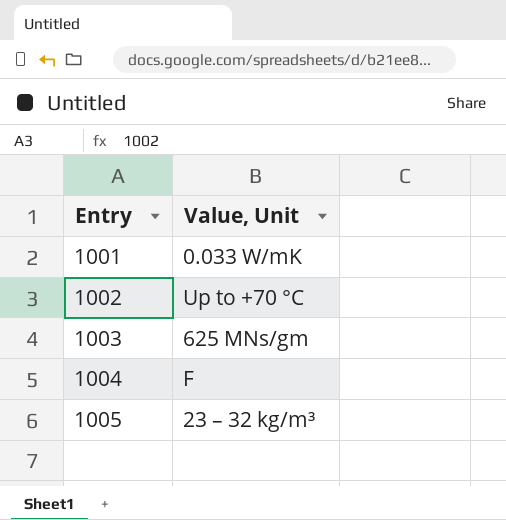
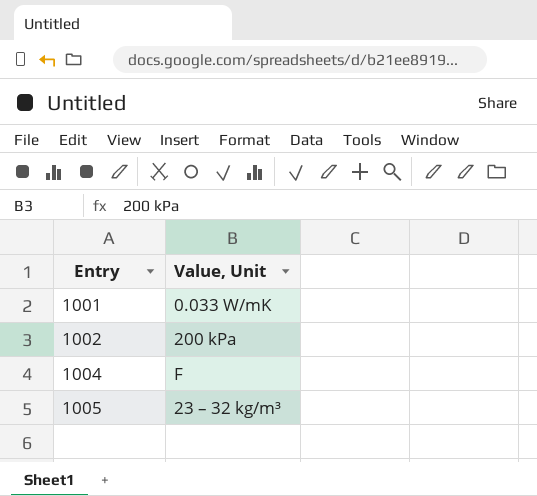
row 1003: 625 MNs/gm -> none
1002 | Value, Unit: Up to +70 °C -> 200 kPa

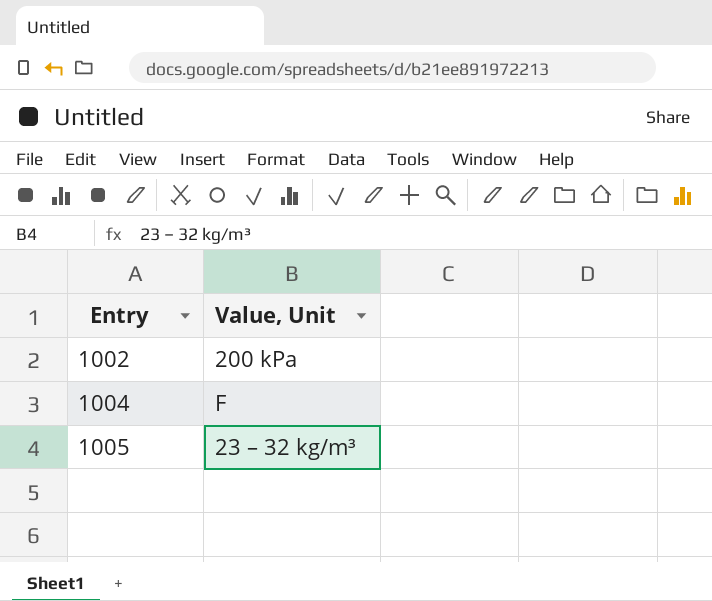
row 1001: 0.033 W/mK -> none

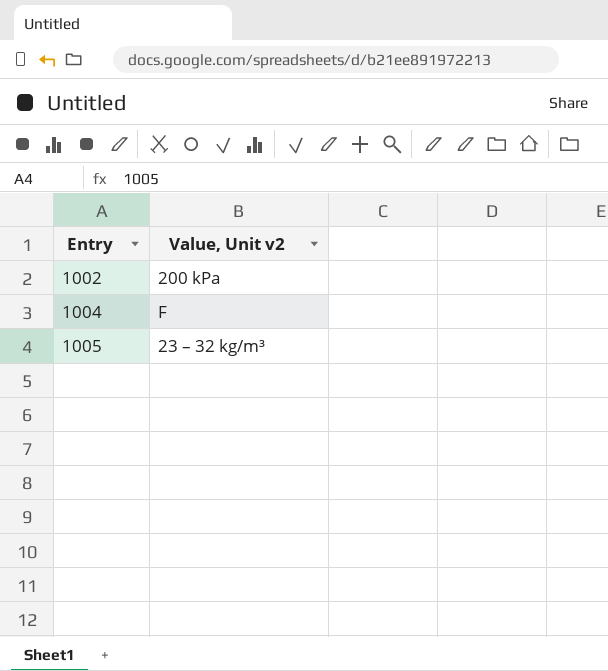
column name: Value, Unit -> Value, Unit v2

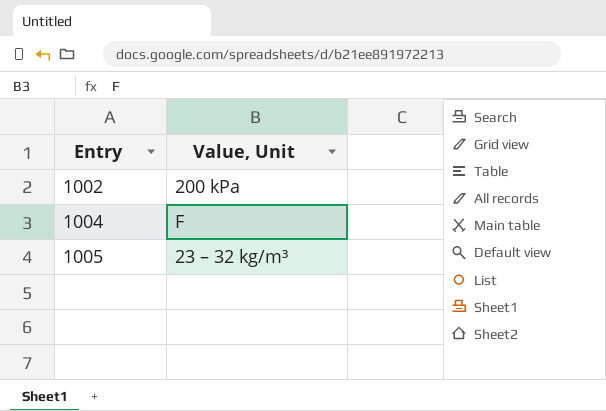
column name: Value, Unit v2 -> Value, Unit

